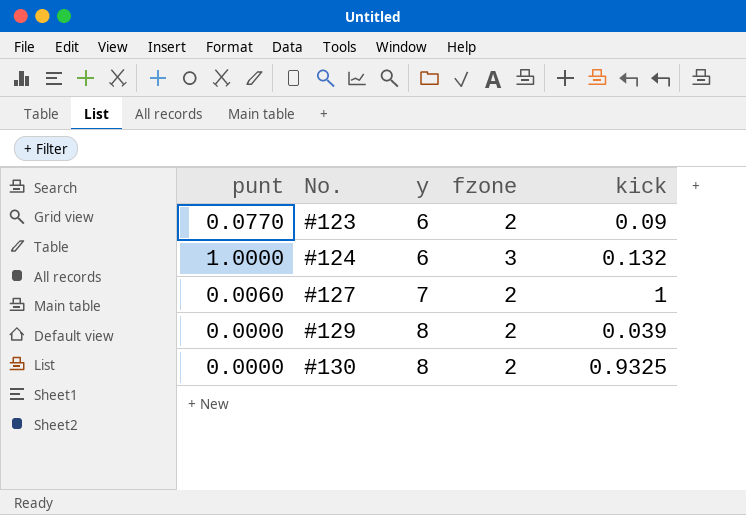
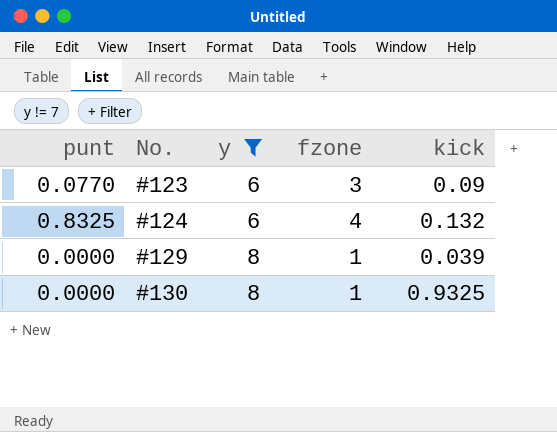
filter: none -> y != 7
#123 | fzone: 2 -> 3
#124 | punt: 1.0000 -> 0.8325
#124 | fzone: 3 -> 4
#129 | fzone: 2 -> 1
#130 | fzone: 2 -> 1

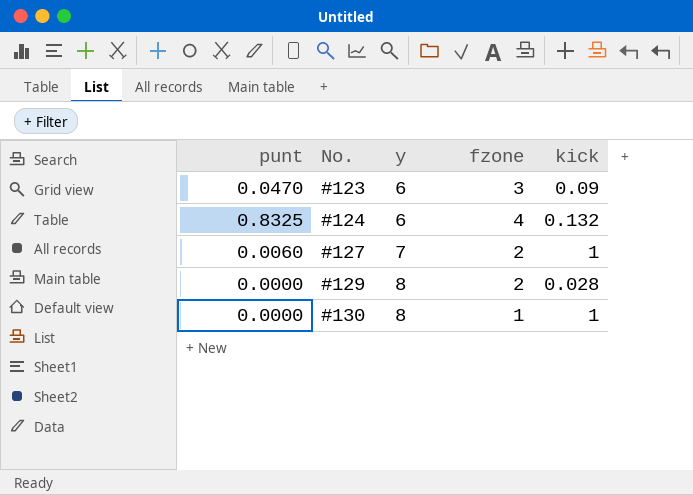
filter: y != 7 -> none
#123 | punt: 0.0770 -> 0.0470
#129 | fzone: 1 -> 2
#129 | kick: 0.039 -> 0.028
#130 | kick: 0.9325 -> 1

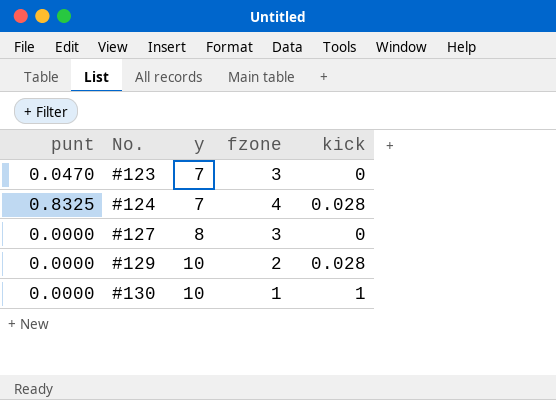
#123 | y: 6 -> 7
#123 | kick: 0.09 -> 0
#124 | y: 6 -> 7
#124 | kick: 0.132 -> 0.028
#127 | punt: 0.0060 -> 0.0000
#127 | y: 7 -> 8
#127 | fzone: 2 -> 3
#127 | kick: 1 -> 0
#129 | y: 8 -> 10
#130 | y: 8 -> 10

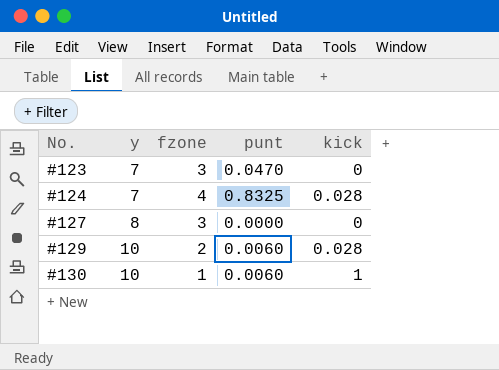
column punt | position: 1 -> 4
#129 | punt: 0.0000 -> 0.0060
#130 | punt: 0.0000 -> 0.0060

